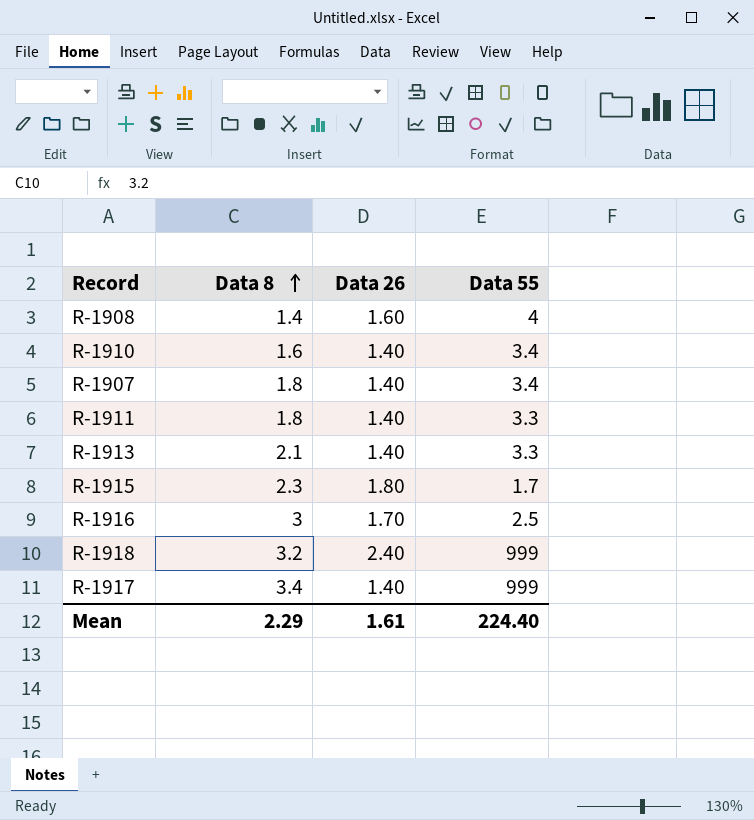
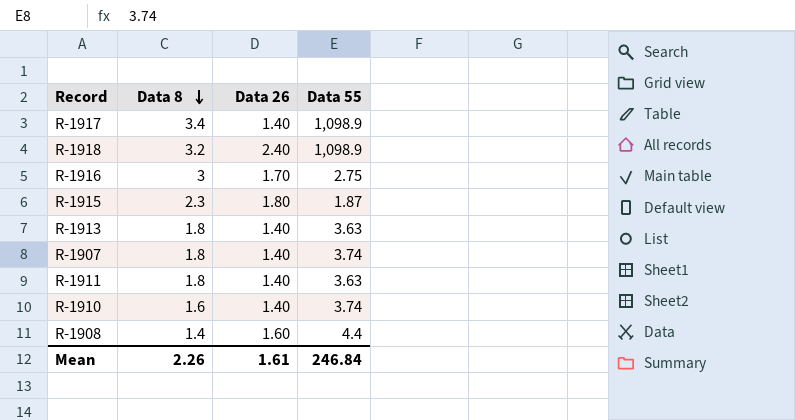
row order: Data 8 ascending -> Data 8 descending
R-1917 | Data 55: 999 -> 1,098.9
R-1918 | Data 55: 999 -> 1,098.9
R-1916 | Data 55: 2.5 -> 2.75
R-1915 | Data 55: 1.7 -> 1.87
R-1913 | Data 8: 2.1 -> 1.8
R-1913 | Data 55: 3.3 -> 3.63
R-1907 | Data 55: 3.4 -> 3.74
R-1911 | Data 55: 3.3 -> 3.63
R-1910 | Data 55: 3.4 -> 3.74
R-1908 | Data 55: 4 -> 4.4
Mean | Data 8: 2.29 -> 2.26
Mean | Data 55: 224.40 -> 246.84

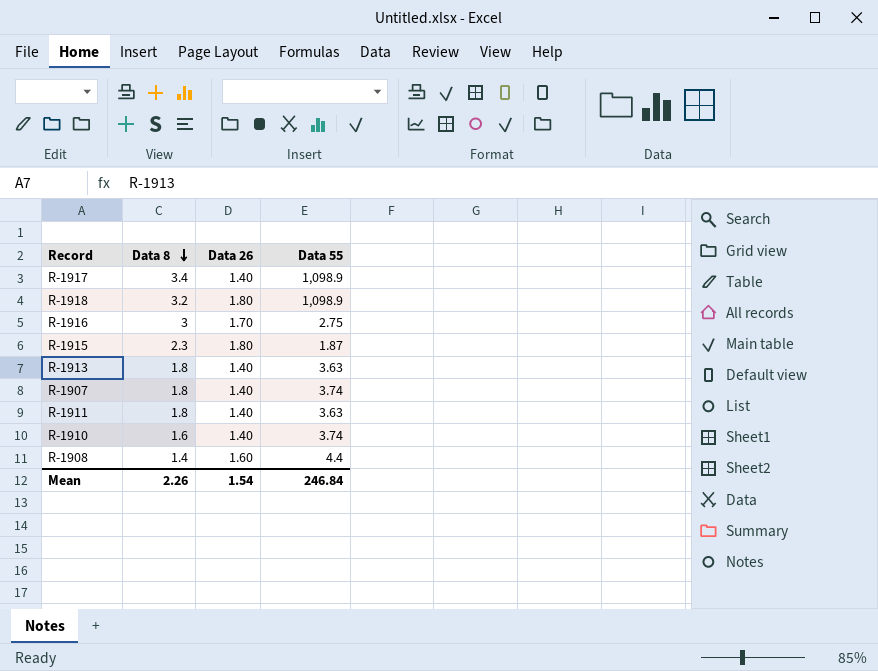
R-1918 | Data 26: 2.40 -> 1.80
Mean | Data 26: 1.61 -> 1.54

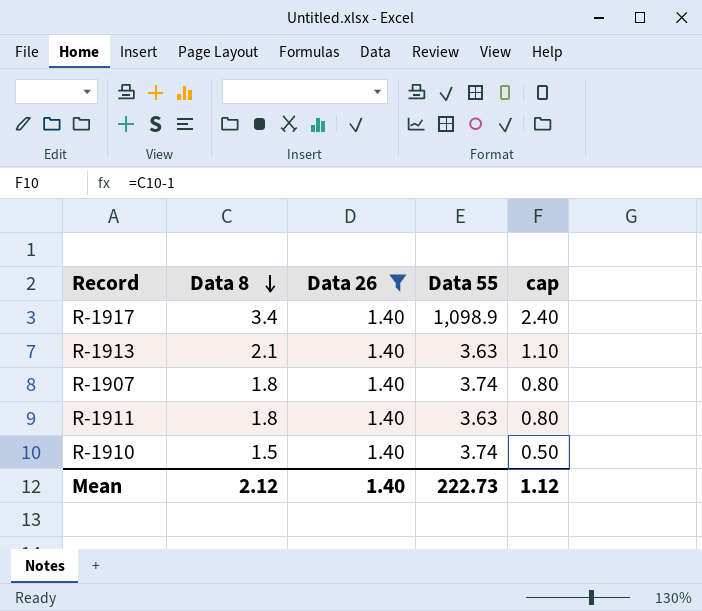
filter: none -> Data 26 = 1.40
column cap | formula: none -> [Data 8] - 1
R-1913 | Data 8: 1.8 -> 2.1
R-1910 | Data 8: 1.6 -> 1.5
Mean | Data 8: 2.26 -> 2.12
Mean | Data 26: 1.54 -> 1.40
Mean | Data 55: 246.84 -> 222.73

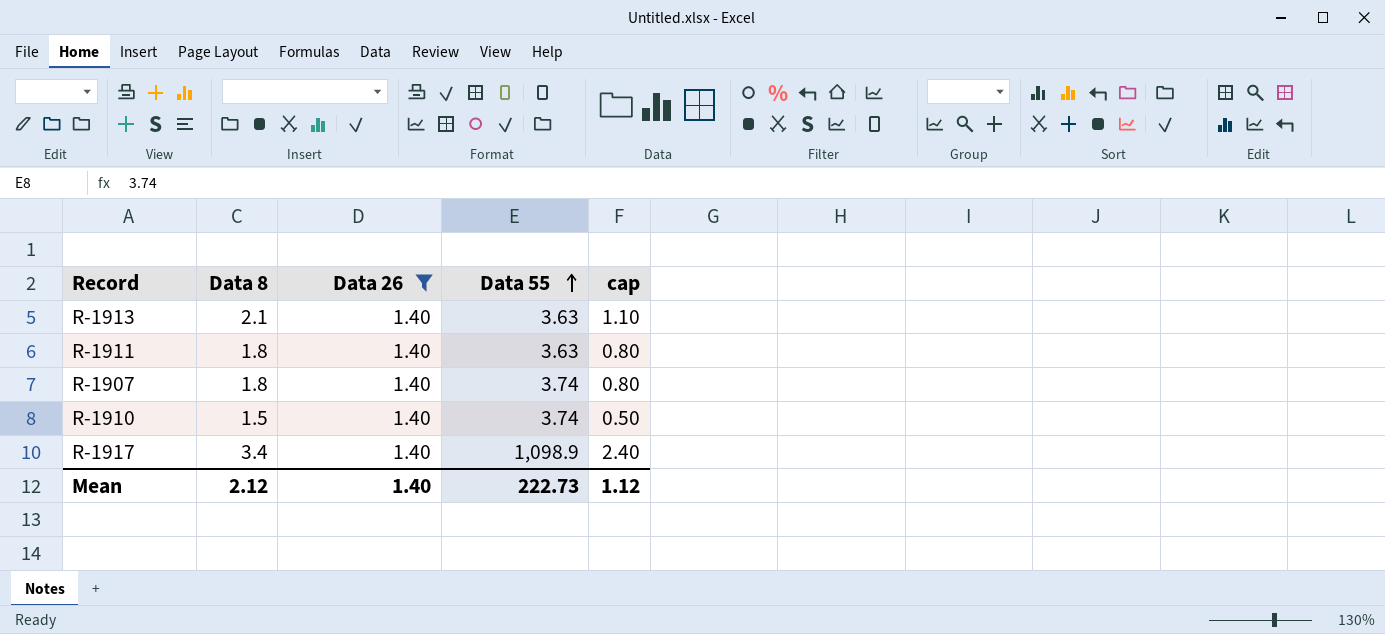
row order: Data 8 descending -> Data 55 ascending

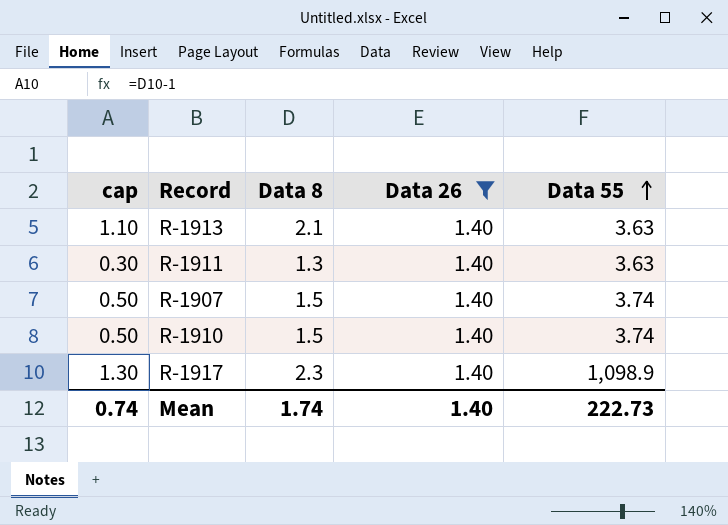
column cap | position: 5 -> 1
R-1911 | cap: 0.80 -> 0.30
R-1911 | Data 8: 1.8 -> 1.3
R-1907 | cap: 0.80 -> 0.50
R-1907 | Data 8: 1.8 -> 1.5
R-1917 | cap: 2.40 -> 1.30
R-1917 | Data 8: 3.4 -> 2.3
Mean | cap: 1.12 -> 0.74
Mean | Data 8: 2.12 -> 1.74

